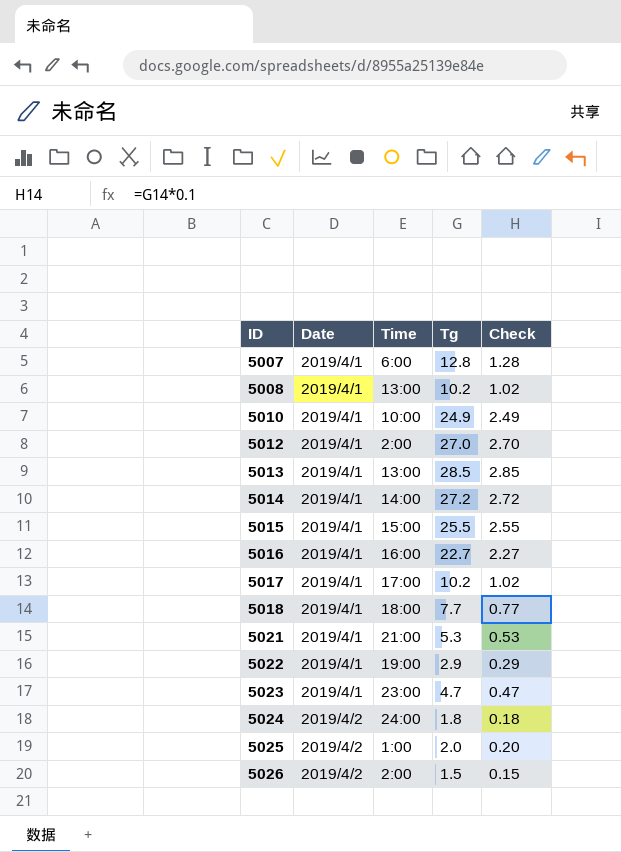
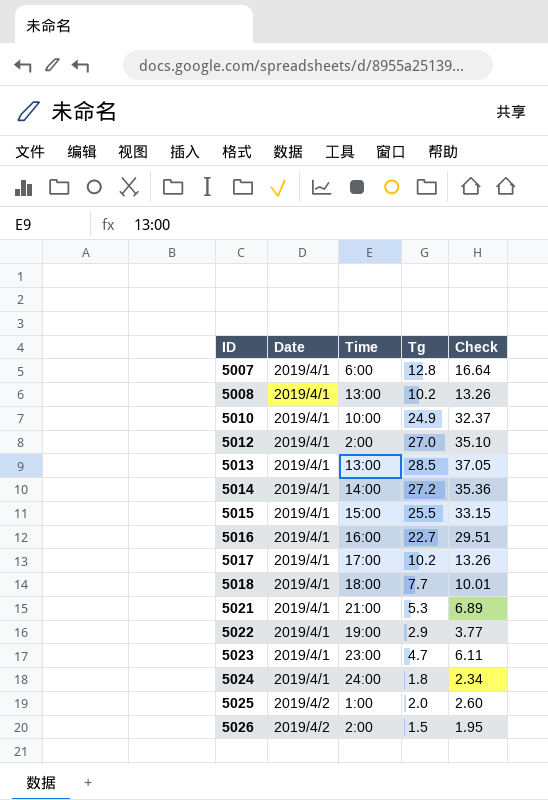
column Check | formula: [Tg] * 0.1 -> [Tg] * 1.3
5024 | Date: 2019/4/2 -> 2019/4/1

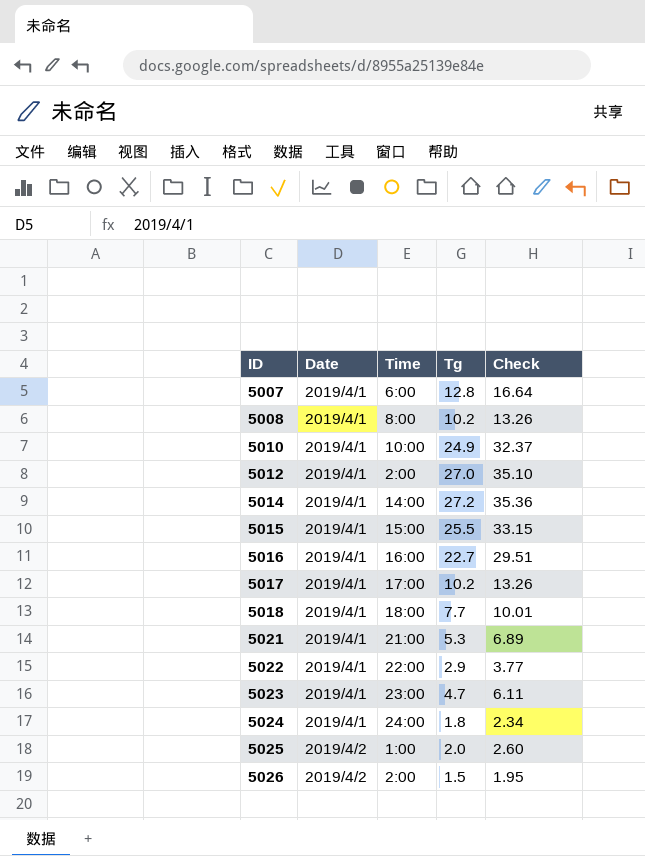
row 5013: 2019/4/1 | 13:00 | 28.5 | 37.05 -> none
5008 | Time: 13:00 -> 8:00
5022 | Time: 19:00 -> 22:00

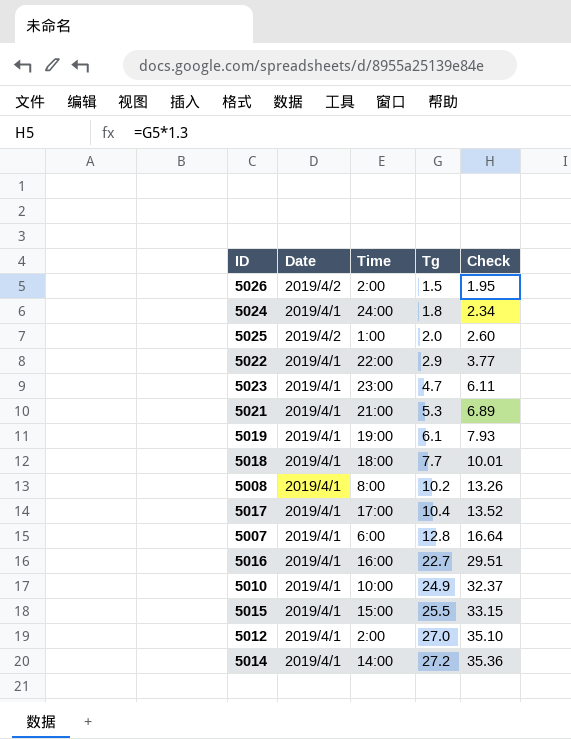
row order: ID ascending -> Tg ascending
row 5019: none -> 2019/4/1 | 19:00 | 6.1 | 7.93
5017 | Tg: 10.2 -> 10.4
5017 | Check: 13.26 -> 13.52

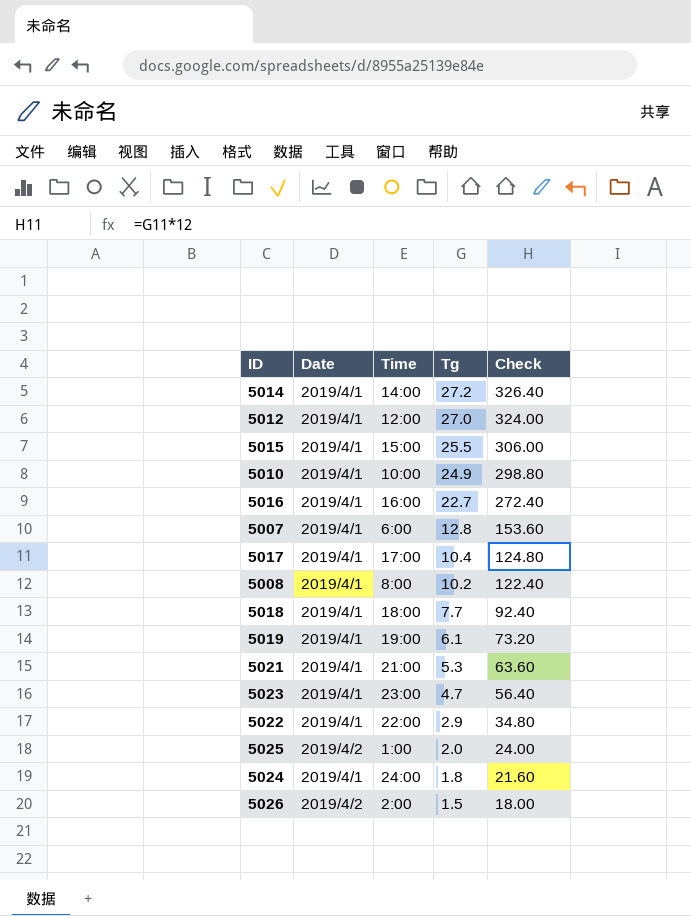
row order: Tg ascending -> Tg descending
column Check | formula: [Tg] * 1.3 -> [Tg] * 12
5012 | Time: 2:00 -> 12:00

